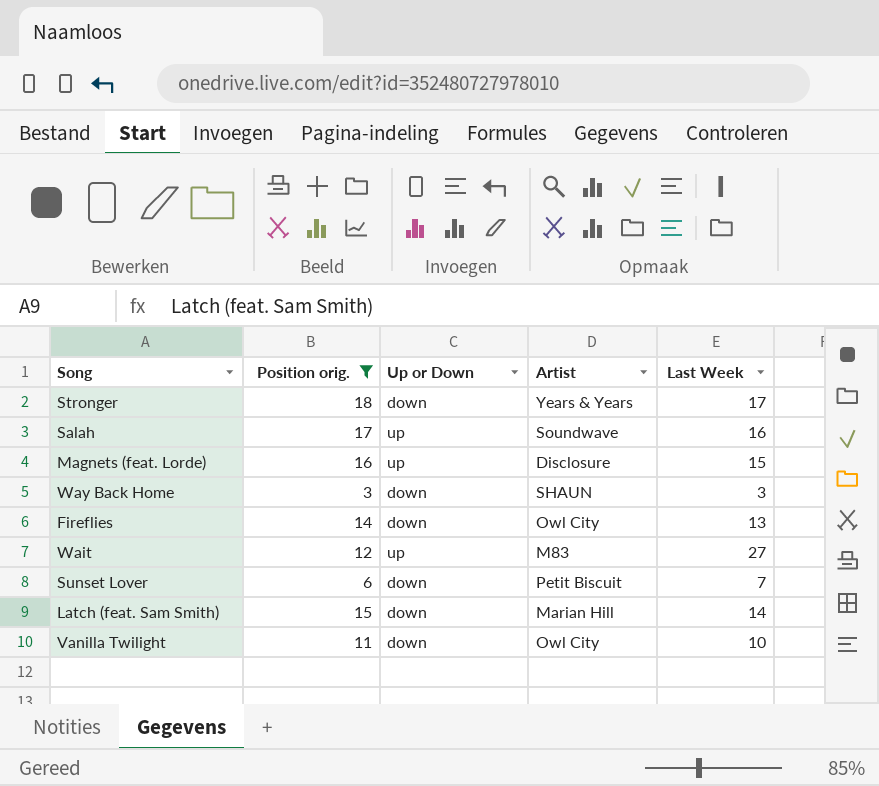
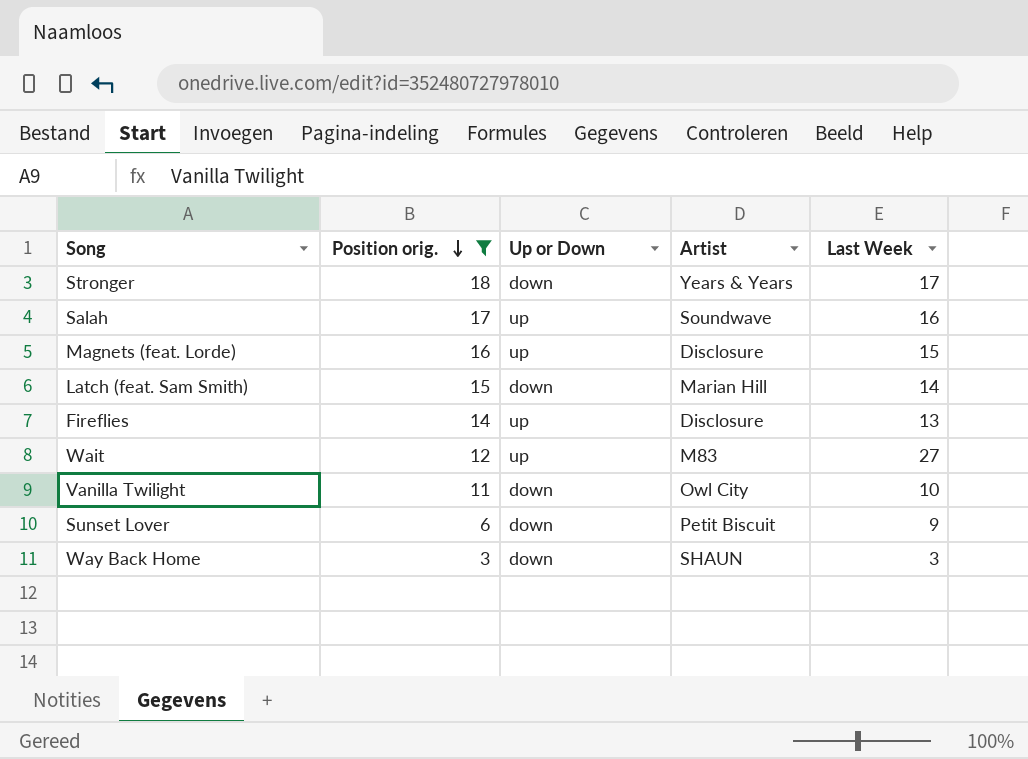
row order: none -> Position orig. descending
Fireflies | Up or Down: down -> up
Fireflies | Artist: Owl City -> Disclosure
Sunset Lover | Last Week: 7 -> 9

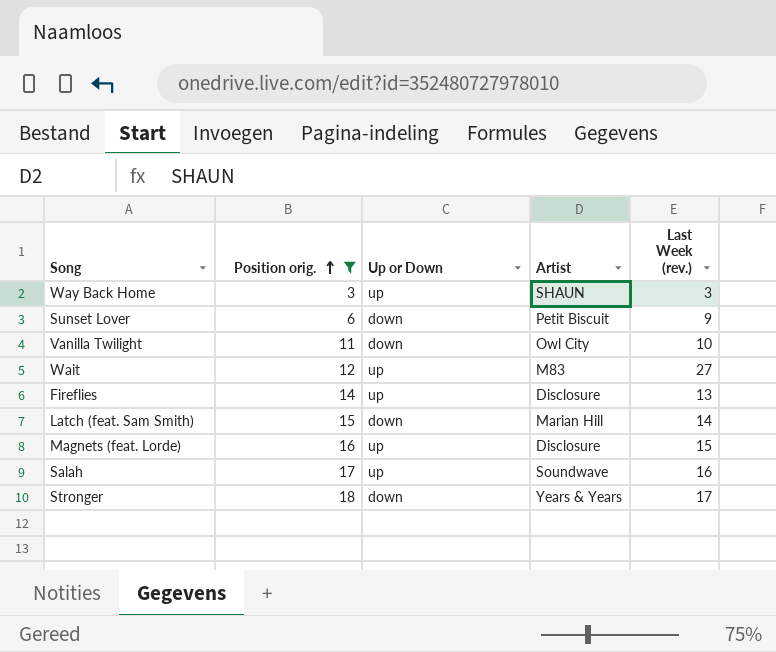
row order: Position orig. descending -> Position orig. ascending
column name: Last Week -> Last Week (rev.)
Way Back Home | Up or Down: down -> up

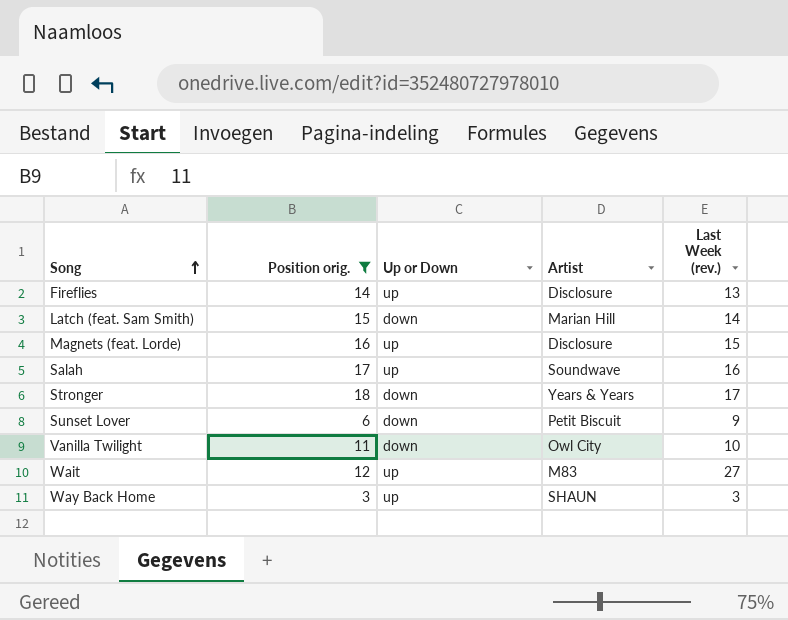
row order: Position orig. ascending -> Song ascending

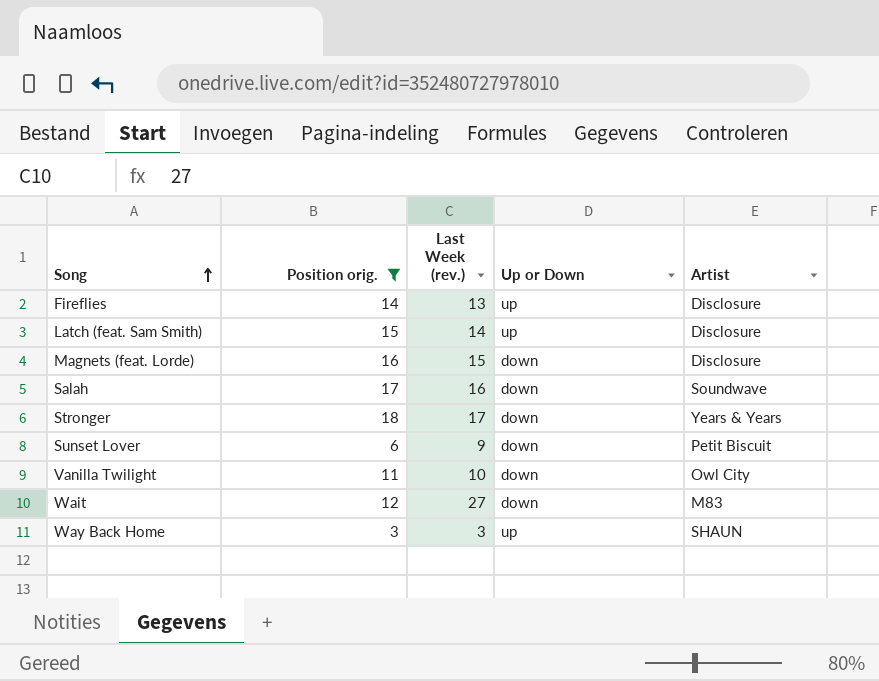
column Last Week (rev.) | position: 5 -> 3
Latch (feat. Sam Smith) | Up or Down: down -> up
Latch (feat. Sam Smith) | Artist: Marian Hill -> Disclosure
Magnets (feat. Lorde) | Up or Down: up -> down
Salah | Up or Down: up -> down
Wait | Up or Down: up -> down

